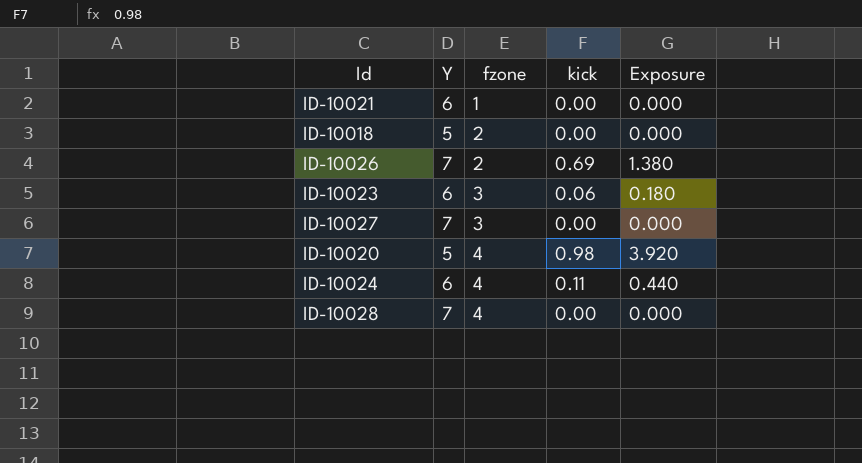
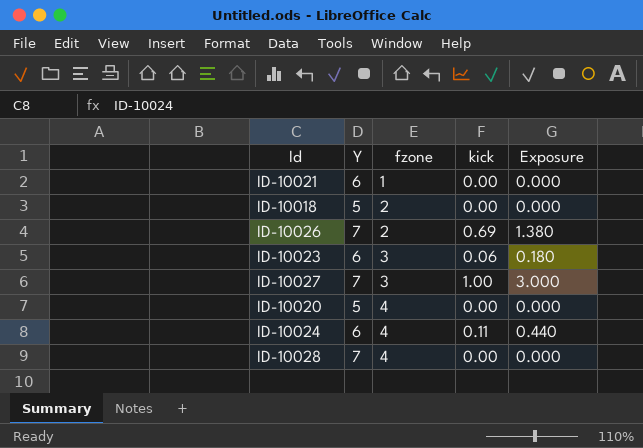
ID-10027 | kick: 0.00 -> 1.00
ID-10027 | Exposure: 0.000 -> 3.000
ID-10020 | kick: 0.98 -> 0.00
ID-10020 | Exposure: 3.920 -> 0.000

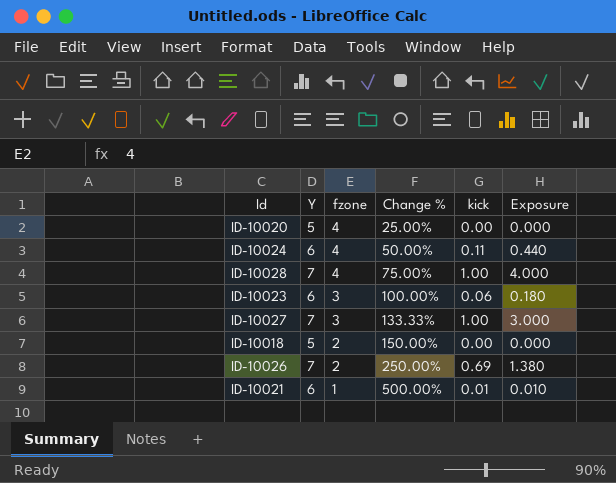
row order: fzone ascending -> fzone descending
column Change % | formula: none -> ([Y] - [fzone]) / [fzone]
ID-10028 | kick: 0.00 -> 1.00
ID-10028 | Exposure: 0.000 -> 4.000
ID-10021 | kick: 0.00 -> 0.01
ID-10021 | Exposure: 0.000 -> 0.010

